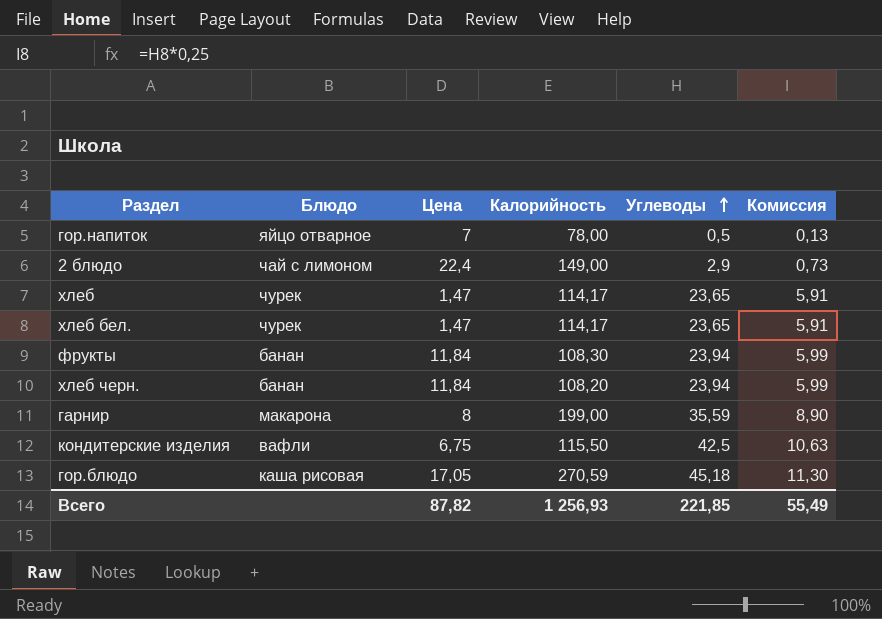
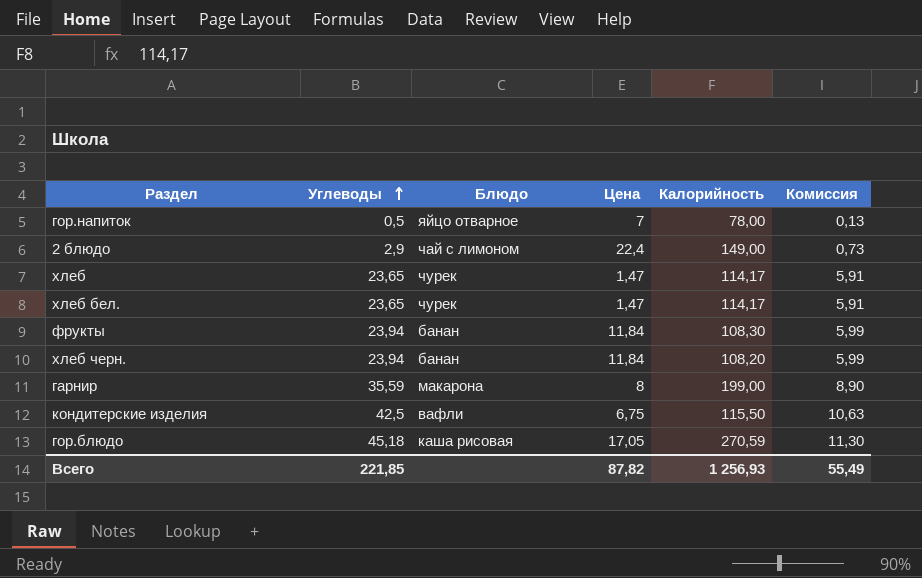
column Углеводы | position: 5 -> 2

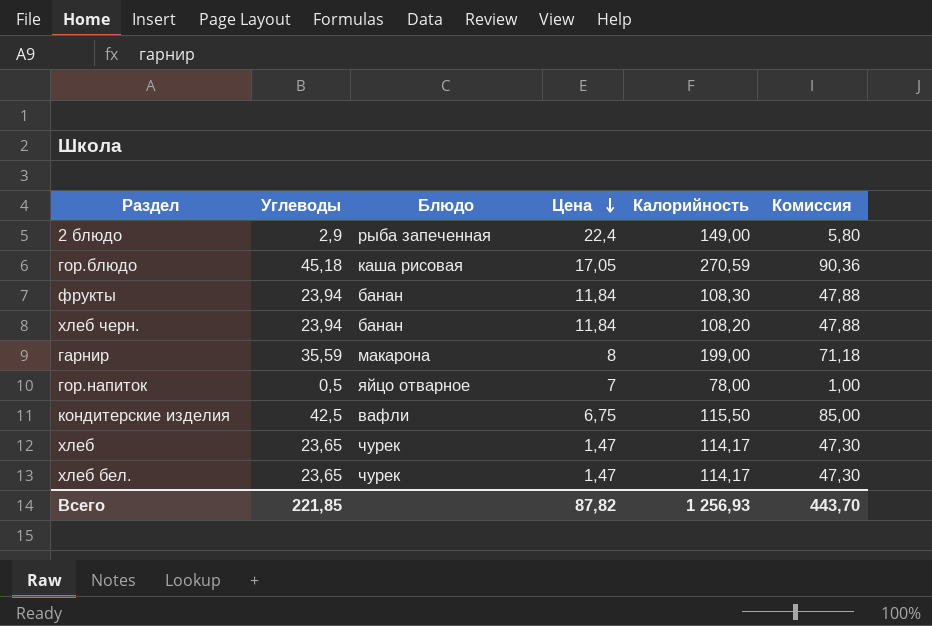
row order: Углеводы ascending -> Цена descending
column Комиссия | formula: [Углеводы] * 0,25 -> [Углеводы] * 2
2 блюдо | Блюдо: чай с лимоном -> рыба запеченная
Всего | Комиссия: 55,49 -> 443,70

